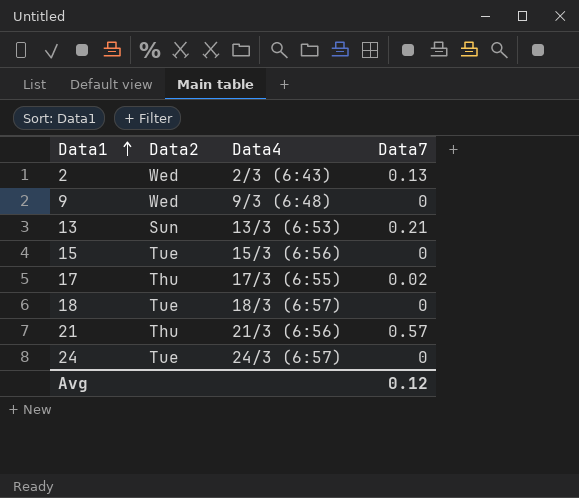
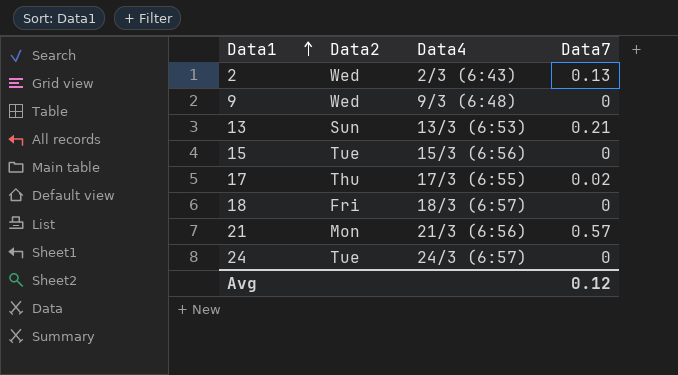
18 | Data2: Tue -> Fri
21 | Data2: Thu -> Mon

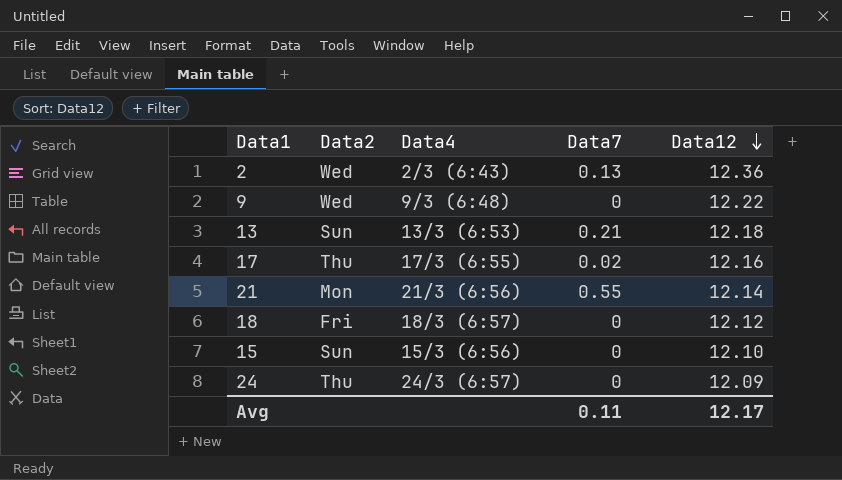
row order: Data1 ascending -> Data12 descending
column Data12 | position: none -> 5
21 | Data7: 0.57 -> 0.55
15 | Data2: Tue -> Sun
24 | Data2: Tue -> Thu
Avg | Data7: 0.12 -> 0.11

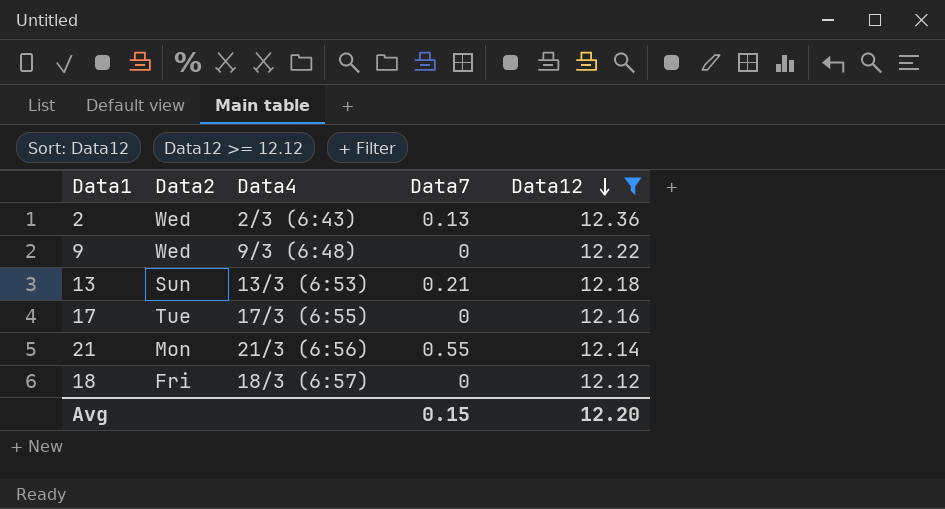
filter: none -> Data12 >= 12.12
17 | Data2: Thu -> Tue
17 | Data7: 0.02 -> 0
Avg | Data7: 0.11 -> 0.15
Avg | Data12: 12.17 -> 12.20

